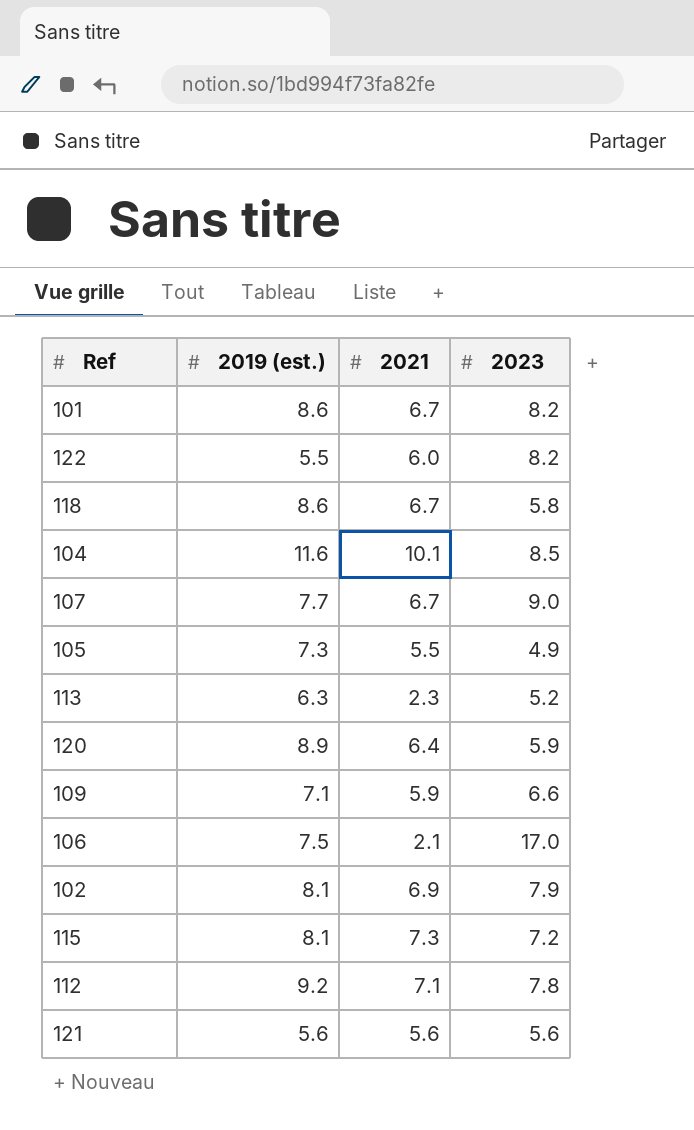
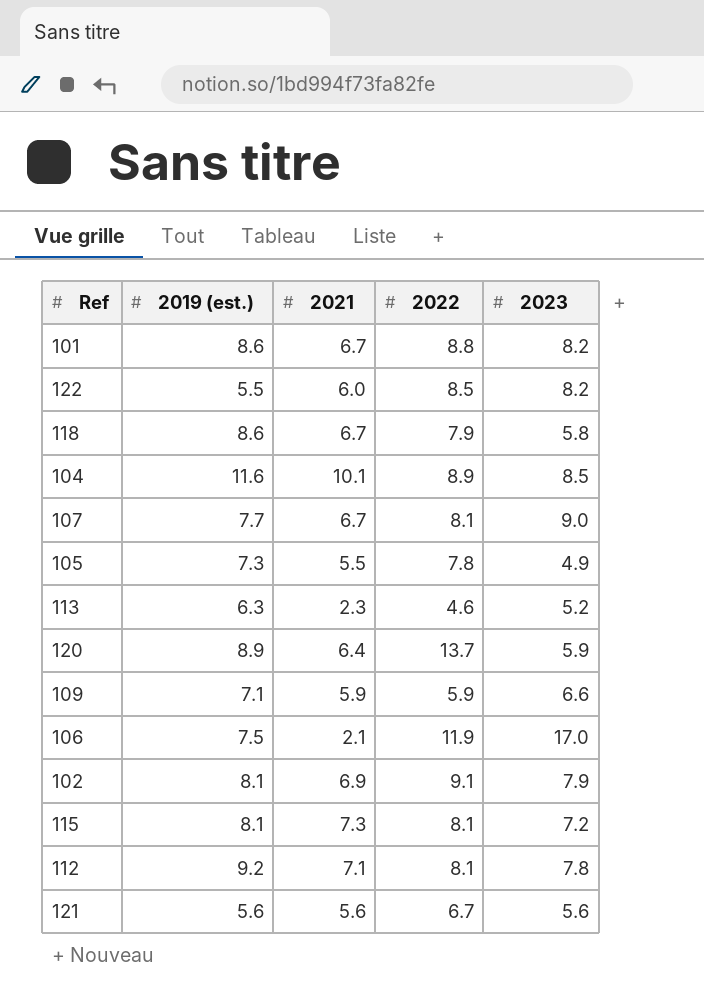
column 2022 | position: none -> 4

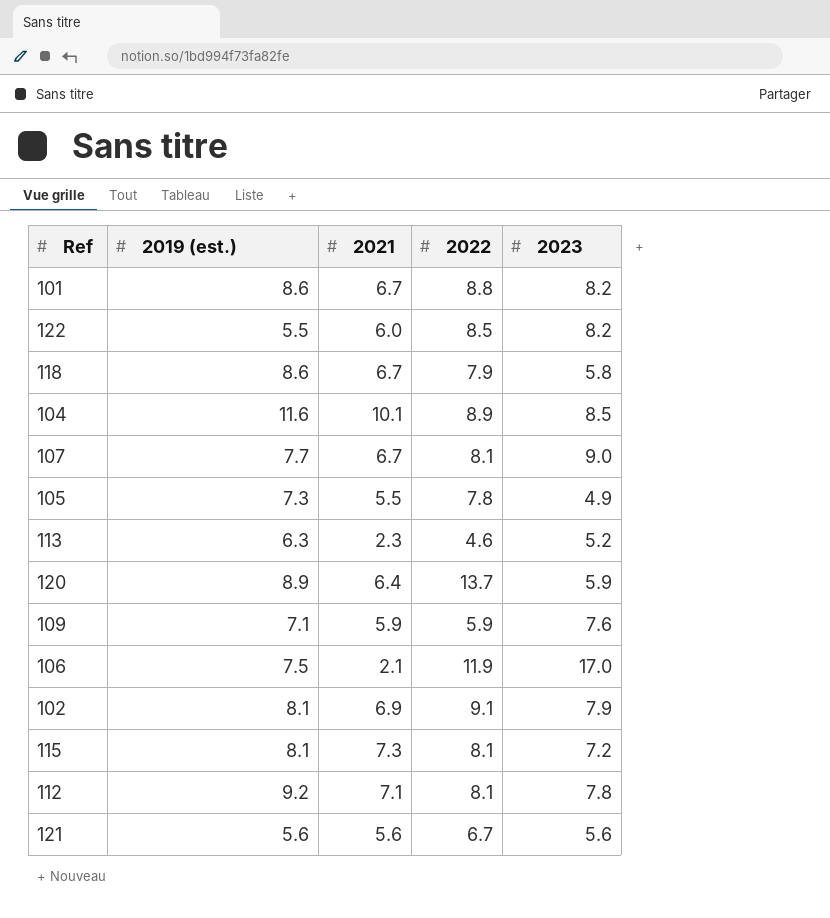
109 | 2023: 6.6 -> 7.6

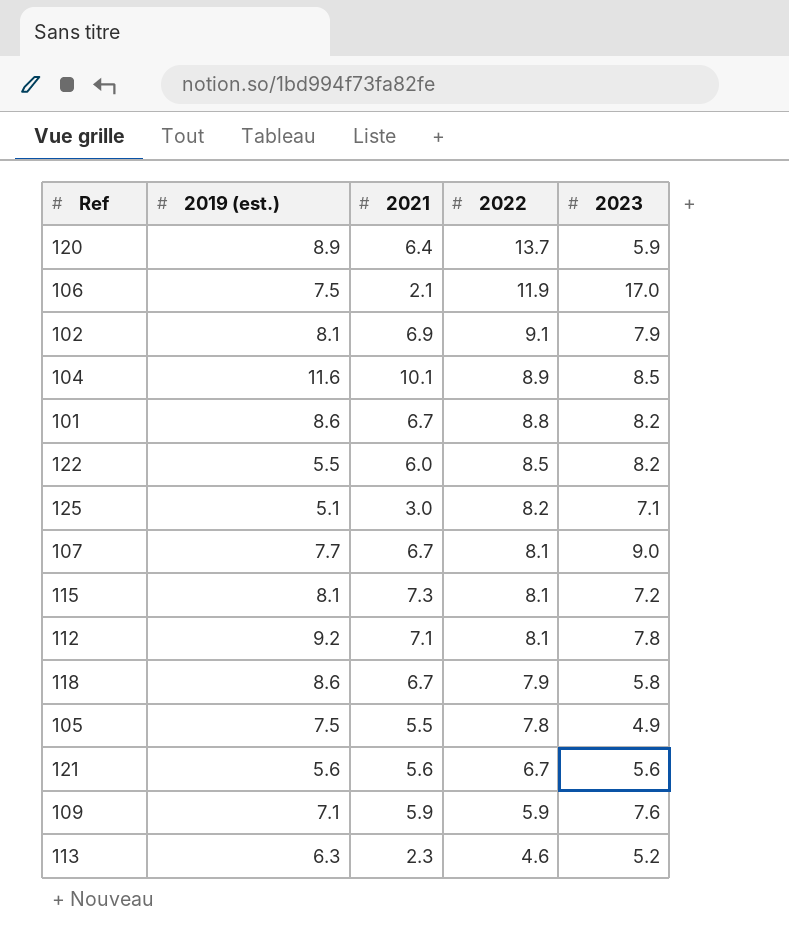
row order: none -> 2022 descending
row 125: none -> 5.1 | 3.0 | 8.2 | 7.1
105 | 2019 (est.): 7.3 -> 7.5

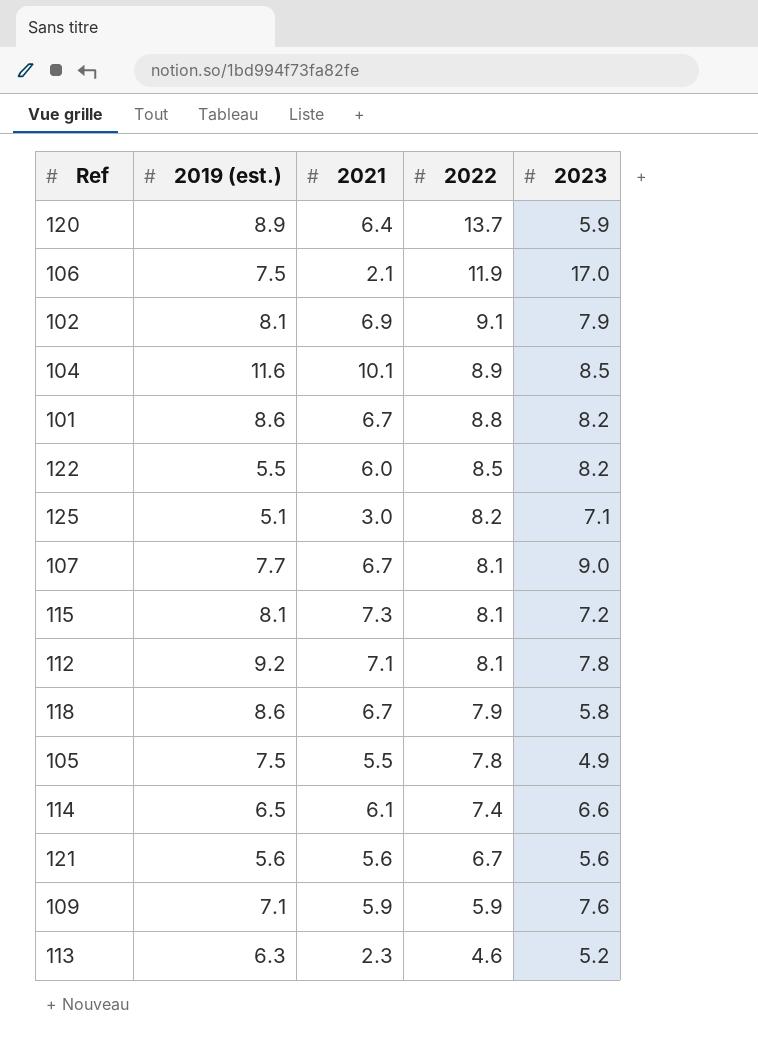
row 114: none -> 6.5 | 6.1 | 7.4 | 6.6

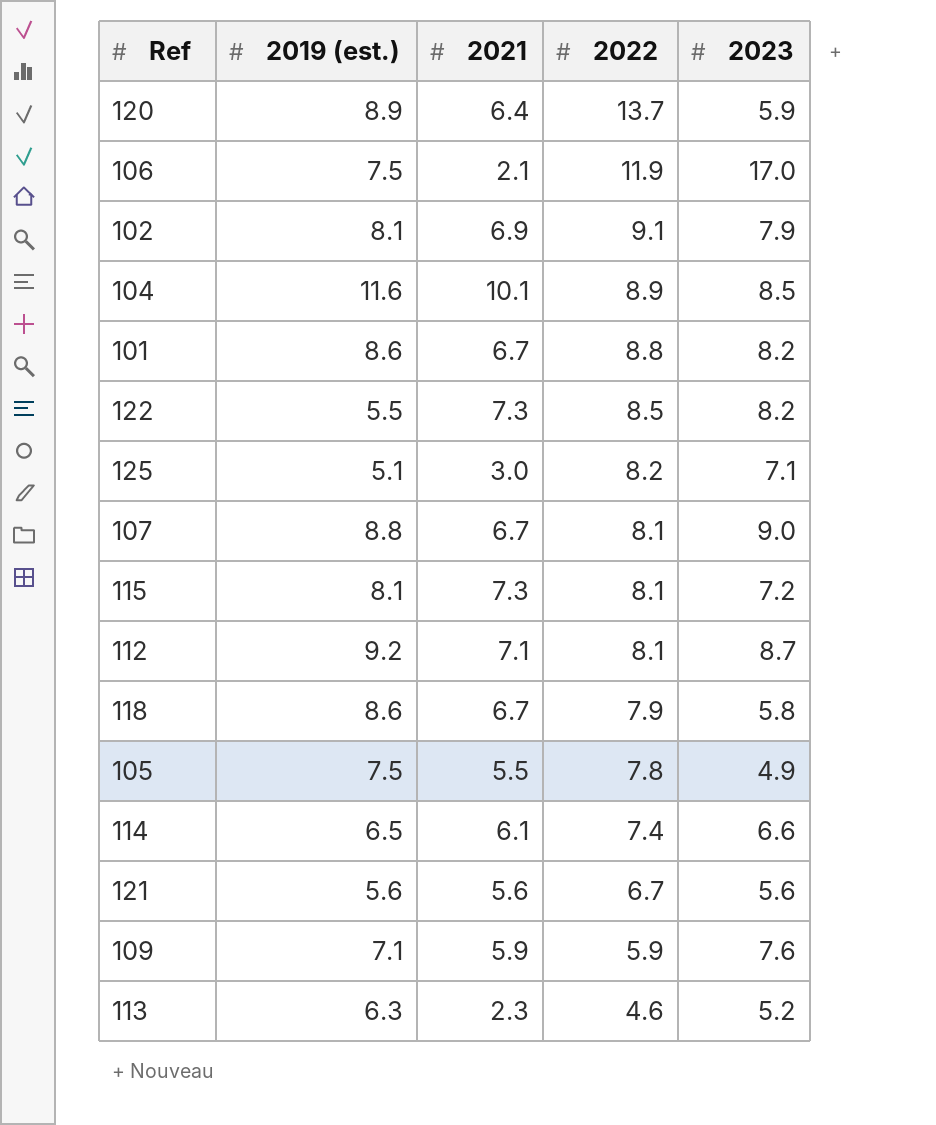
122 | 2021: 6.0 -> 7.3
107 | 2019 (est.): 7.7 -> 8.8
112 | 2023: 7.8 -> 8.7

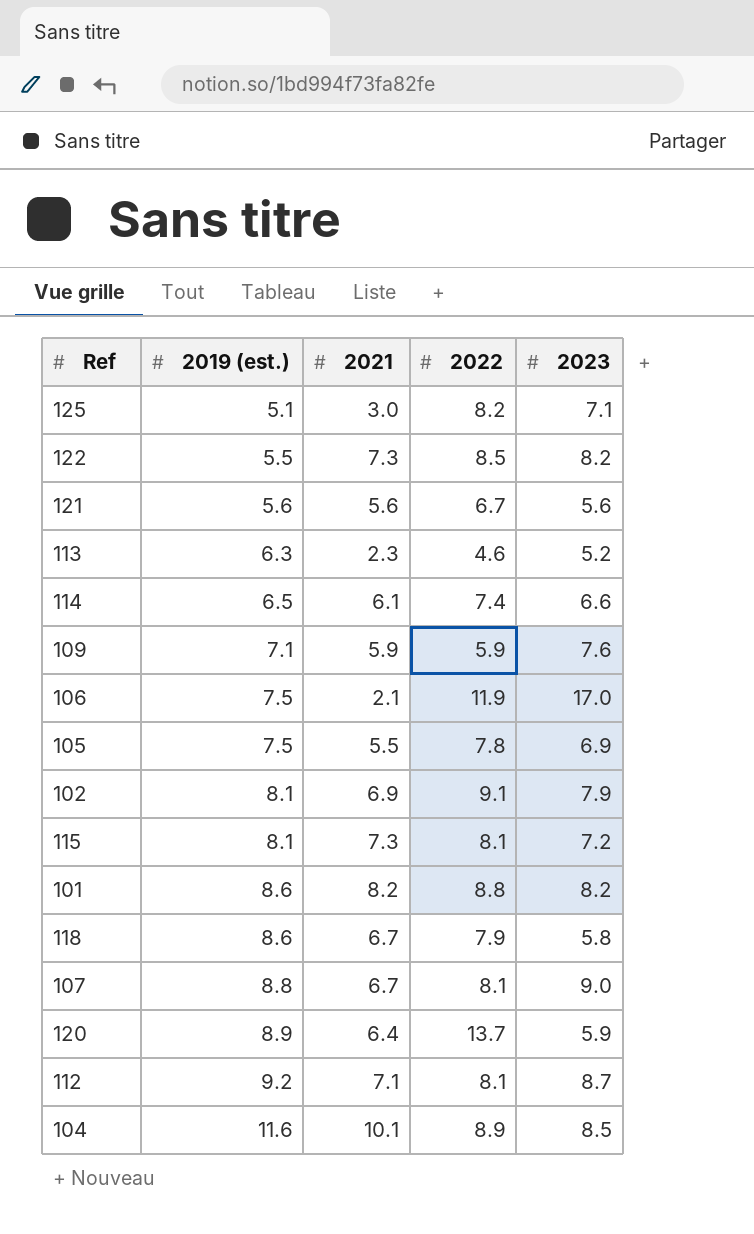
row order: 2022 descending -> 2019 (est.) ascending
105 | 2023: 4.9 -> 6.9
101 | 2021: 6.7 -> 8.2

